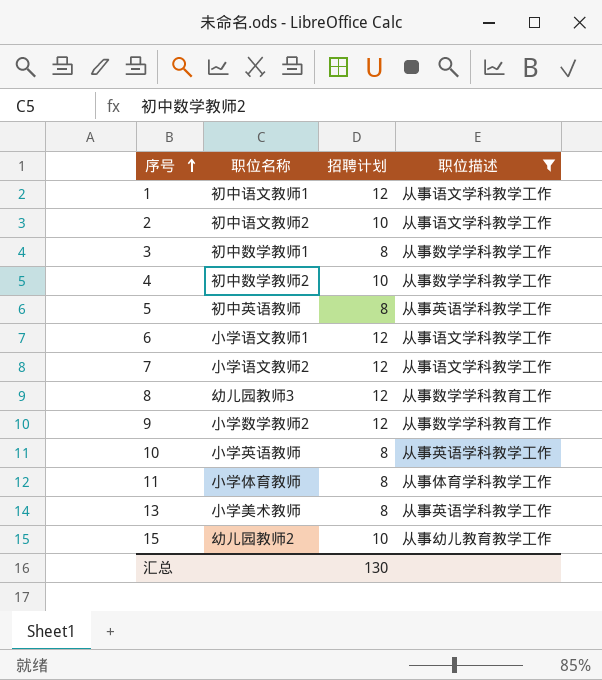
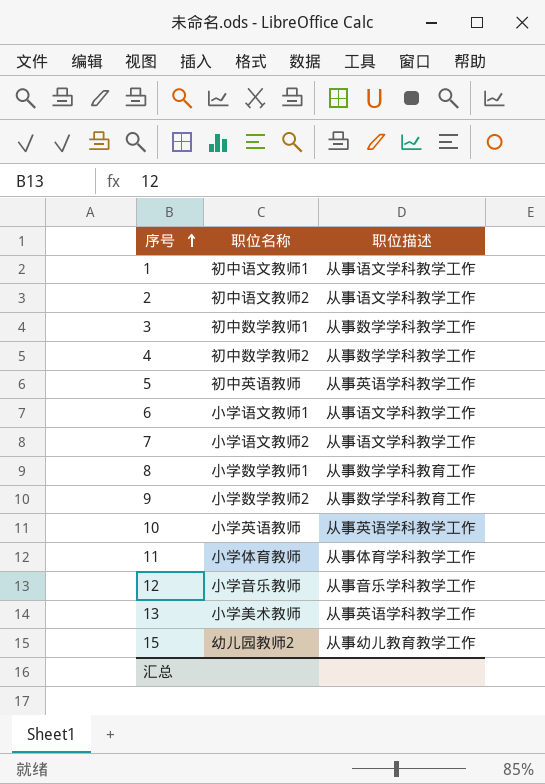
filter: 职位描述 != 从事音乐学科教学工作 -> none
column 招聘计划 | position: 3 -> none
8 | 职位名称: 幼儿园教师3 -> 小学数学教师1

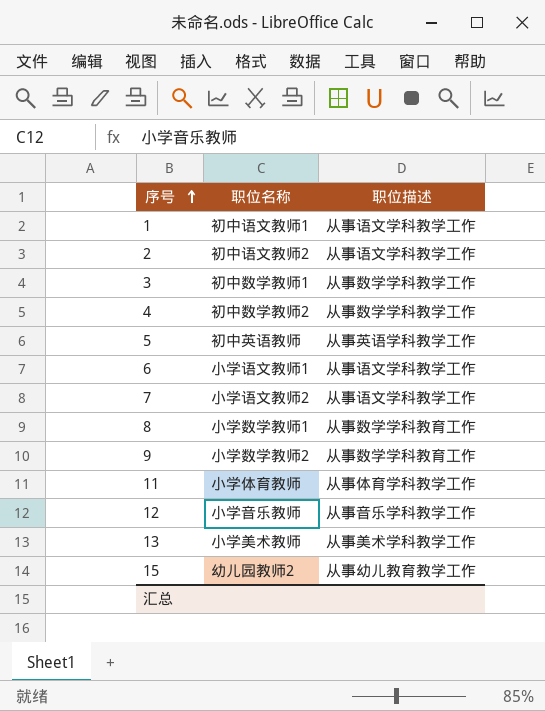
row 10: 小学英语教师 | 从事英语学科教学工作 -> none
13 | 职位描述: 从事英语学科教学工作 -> 从事美术学科教学工作

